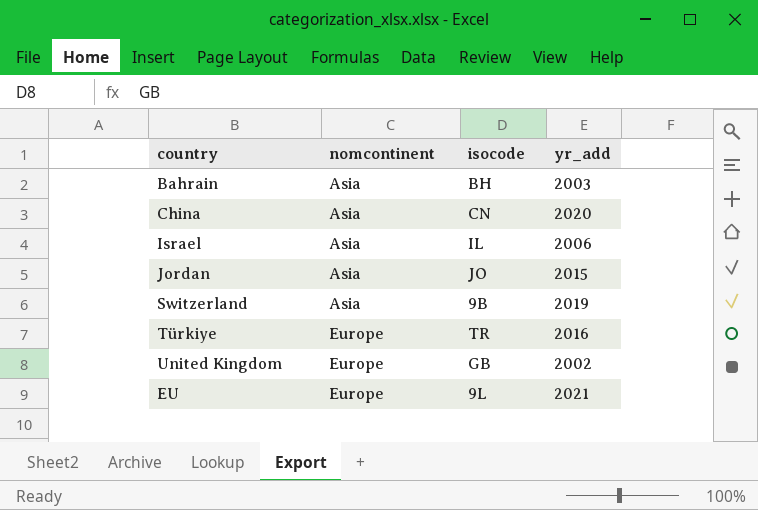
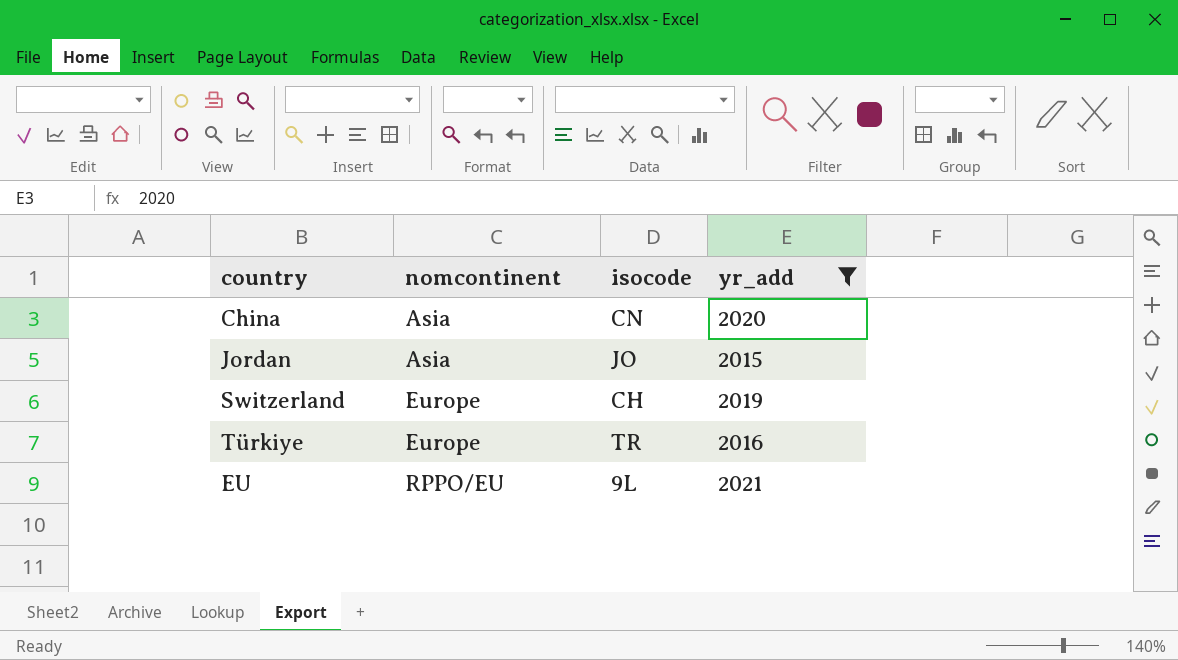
filter: none -> yr_add >= 2015
Switzerland | nomcontinent: Asia -> Europe
Switzerland | isocode: 9B -> CH
EU | nomcontinent: Europe -> RPPO/EU

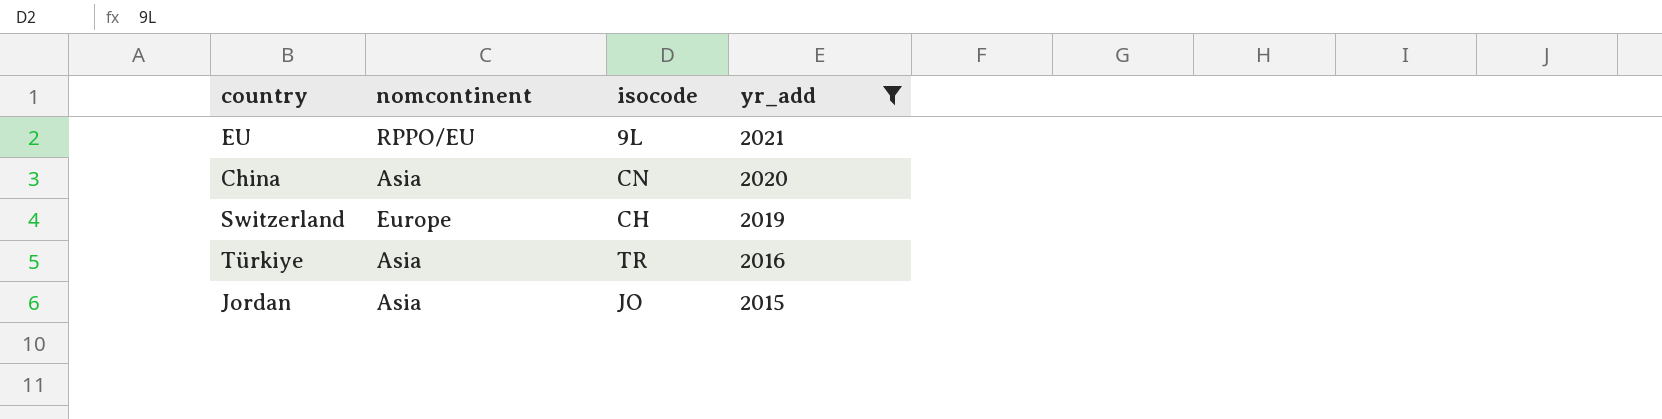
row order: nomcontinent ascending -> yr_add descending
Türkiye | nomcontinent: Europe -> Asia

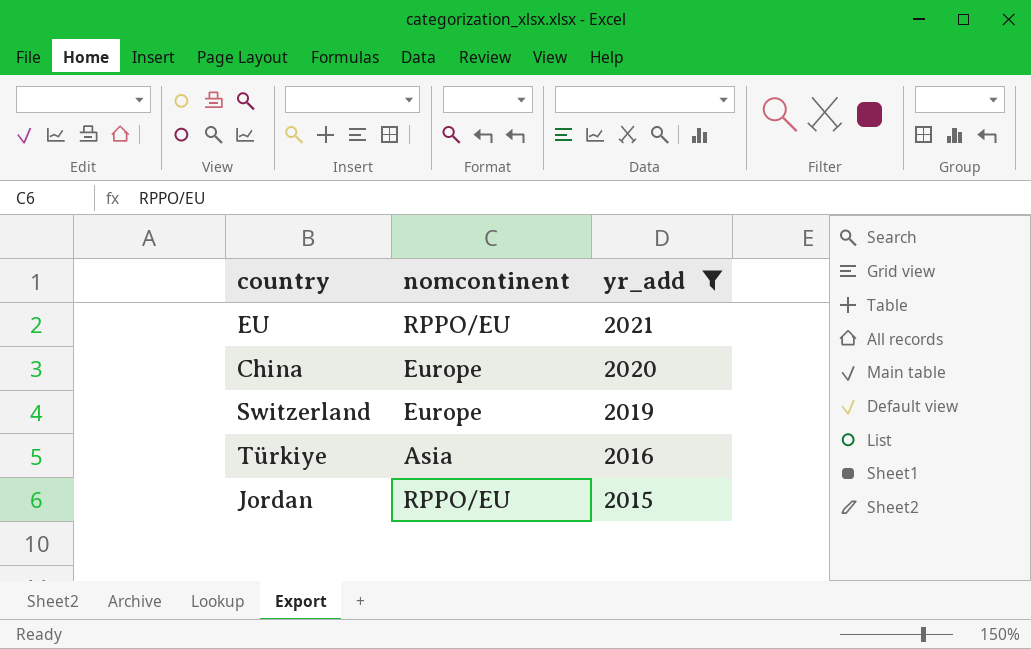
column isocode | position: 3 -> none
China | nomcontinent: Asia -> Europe
Jordan | nomcontinent: Asia -> RPPO/EU

